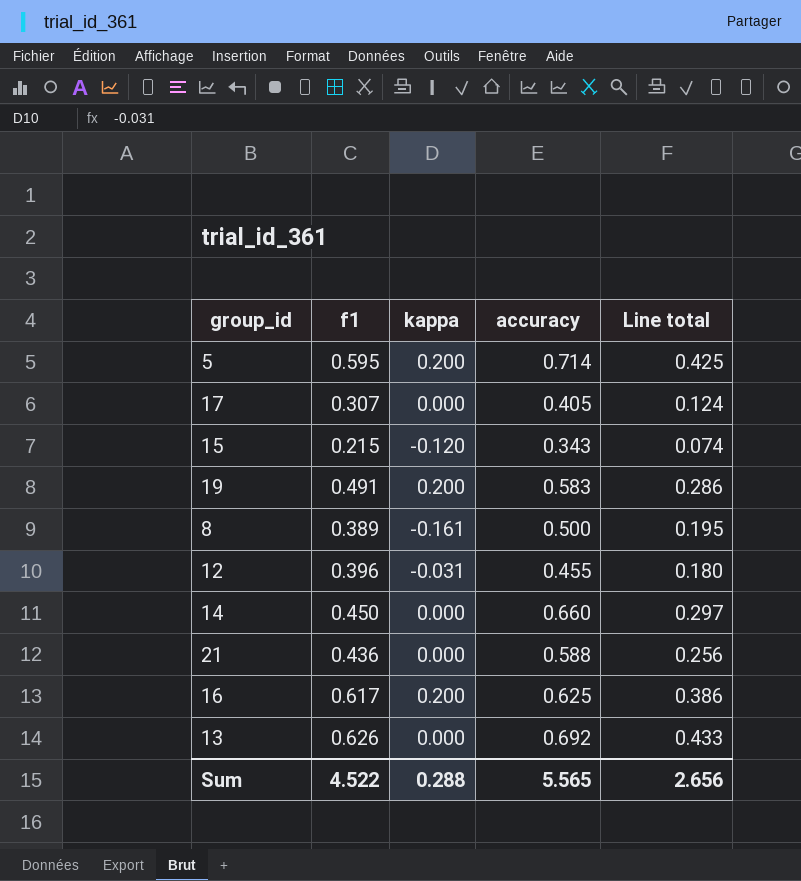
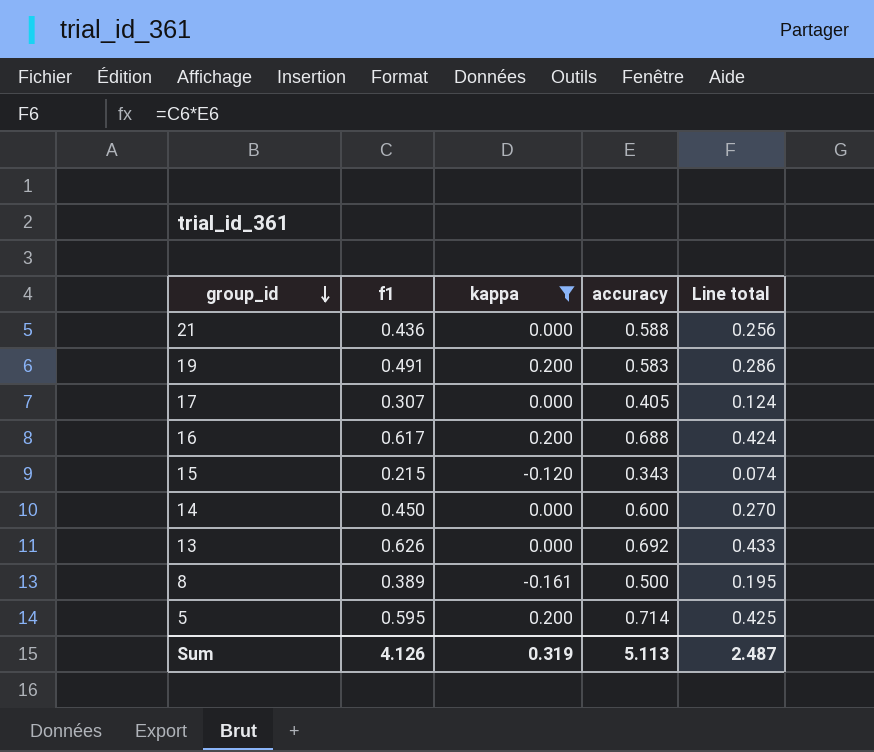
filter: none -> kappa != -0.031
row order: none -> group_id descending
16 | accuracy: 0.625 -> 0.688
16 | Line total: 0.386 -> 0.424
14 | accuracy: 0.660 -> 0.600
14 | Line total: 0.297 -> 0.270
Sum | f1: 4.522 -> 4.126
Sum | kappa: 0.288 -> 0.319
Sum | accuracy: 5.565 -> 5.113
Sum | Line total: 2.656 -> 2.487

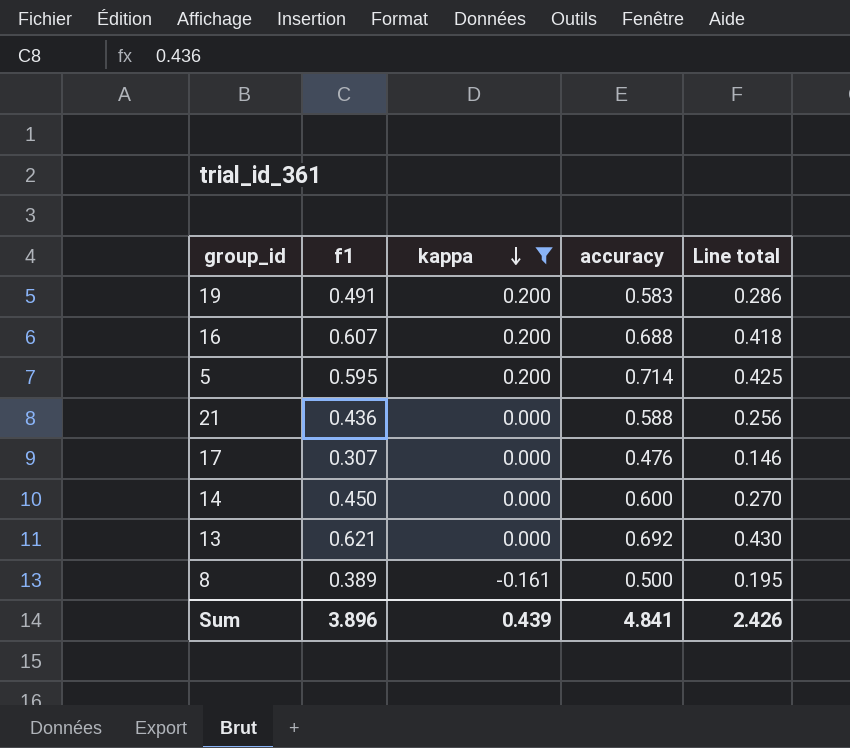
row order: group_id descending -> kappa descending
row 15: 0.215 | -0.120 | 0.343 | 0.074 -> none
16 | f1: 0.617 -> 0.607
16 | Line total: 0.424 -> 0.418
17 | accuracy: 0.405 -> 0.476
17 | Line total: 0.124 -> 0.146
13 | f1: 0.626 -> 0.621
13 | Line total: 0.433 -> 0.430
Sum | f1: 4.126 -> 3.896
Sum | kappa: 0.319 -> 0.439
Sum | accuracy: 5.113 -> 4.841
Sum | Line total: 2.487 -> 2.426

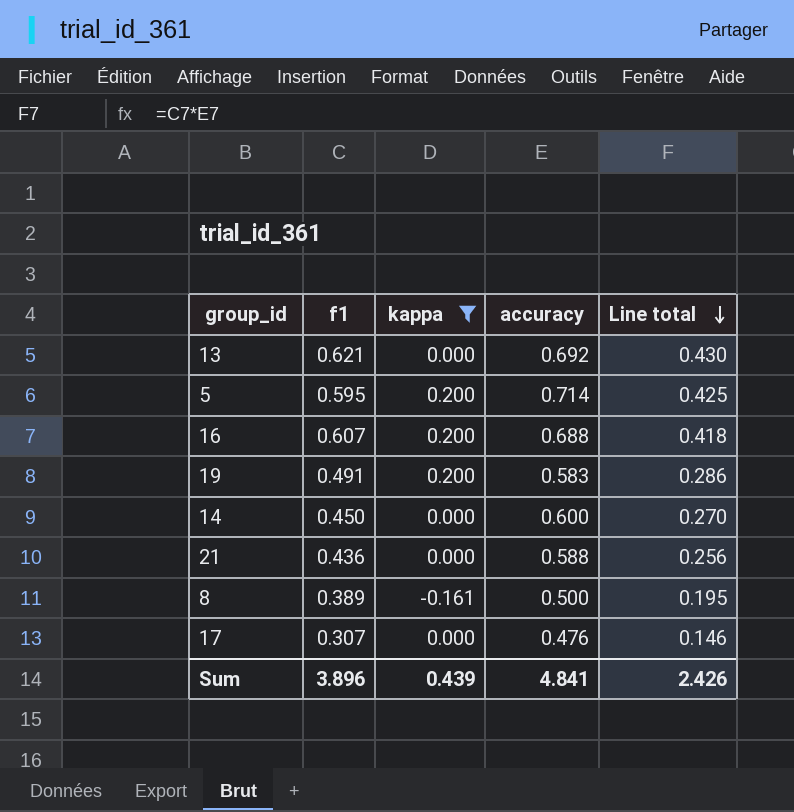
row order: kappa descending -> Line total descending

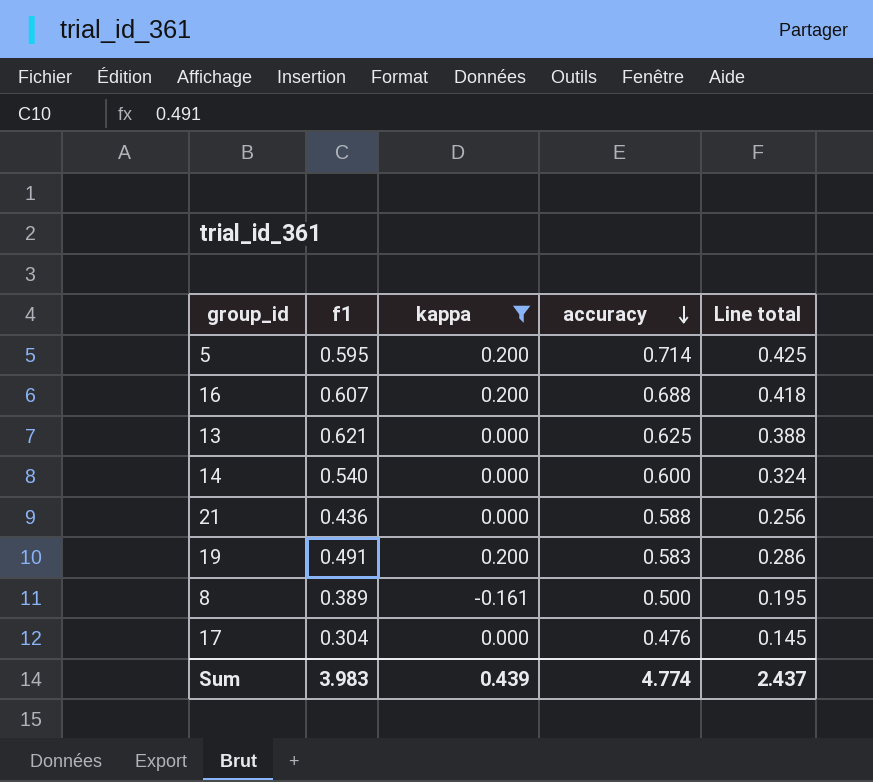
row order: Line total descending -> accuracy descending
13 | accuracy: 0.692 -> 0.625
13 | Line total: 0.430 -> 0.388
14 | f1: 0.450 -> 0.540
14 | Line total: 0.270 -> 0.324
17 | f1: 0.307 -> 0.304
17 | Line total: 0.146 -> 0.145
Sum | f1: 3.896 -> 3.983
Sum | accuracy: 4.841 -> 4.774
Sum | Line total: 2.426 -> 2.437

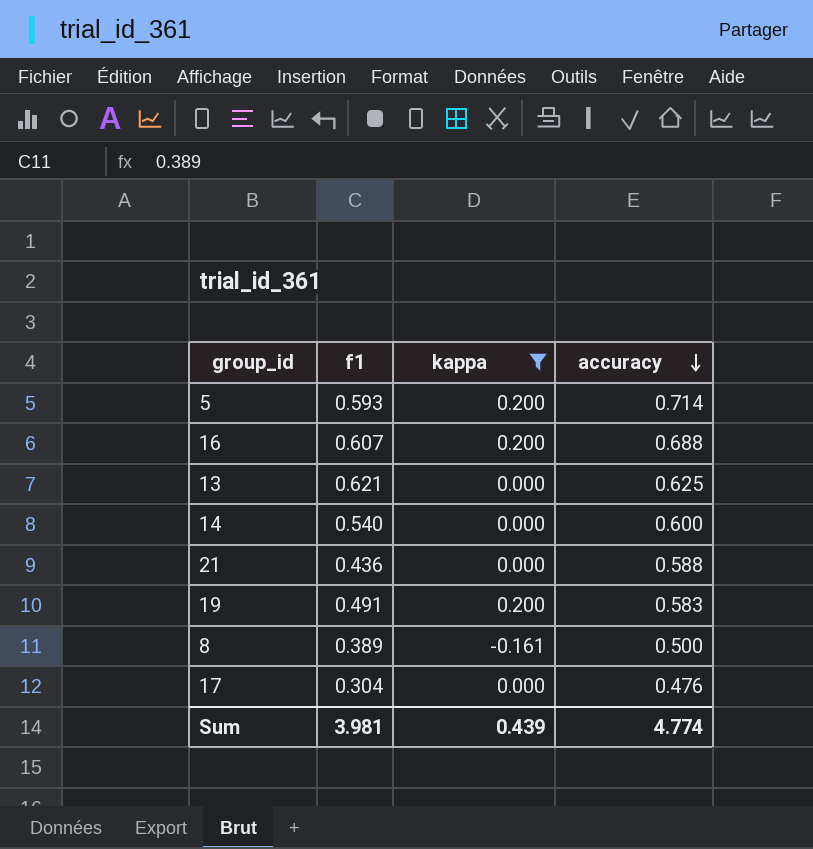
column Line total | formula: [f1] * [accuracy] -> none
5 | f1: 0.595 -> 0.593
Sum | f1: 3.983 -> 3.981

